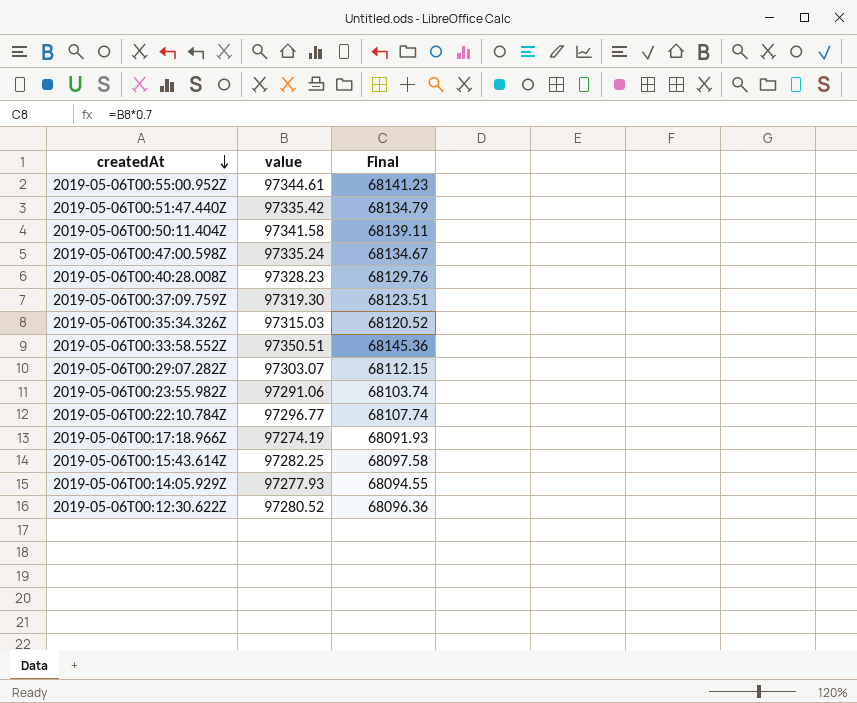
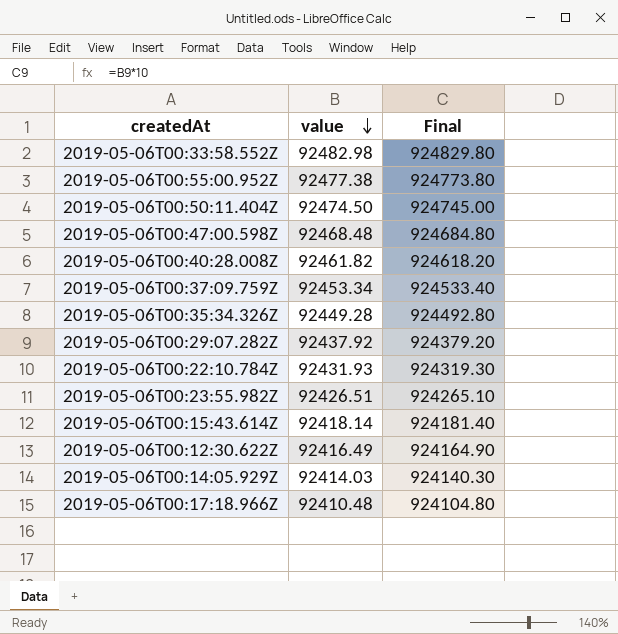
row order: createdAt descending -> value descending
column Final | formula: [value] * 0.7 -> [value] * 10
row 2019-05-06T00:51:47.440Z: 97335.42 | 68134.79 -> none
2019-05-06T00:33:58.552Z | value: 97350.51 -> 92482.98
2019-05-06T00:55:00.952Z | value: 97344.61 -> 92477.38
2019-05-06T00:50:11.404Z | value: 97341.58 -> 92474.50
2019-05-06T00:47:00.598Z | value: 97335.24 -> 92468.48
2019-05-06T00:40:28.008Z | value: 97328.23 -> 92461.82
2019-05-06T00:37:09.759Z | value: 97319.30 -> 92453.34
2019-05-06T00:35:34.326Z | value: 97315.03 -> 92449.28
2019-05-06T00:29:07.282Z | value: 97303.07 -> 92437.92
2019-05-06T00:22:10.784Z | value: 97296.77 -> 92431.93
2019-05-06T00:23:55.982Z | value: 97291.06 -> 92426.51
2019-05-06T00:15:43.614Z | value: 97282.25 -> 92418.14
2019-05-06T00:12:30.622Z | value: 97280.52 -> 92416.49
2019-05-06T00:14:05.929Z | value: 97277.93 -> 92414.03
2019-05-06T00:17:18.966Z | value: 97274.19 -> 92410.48

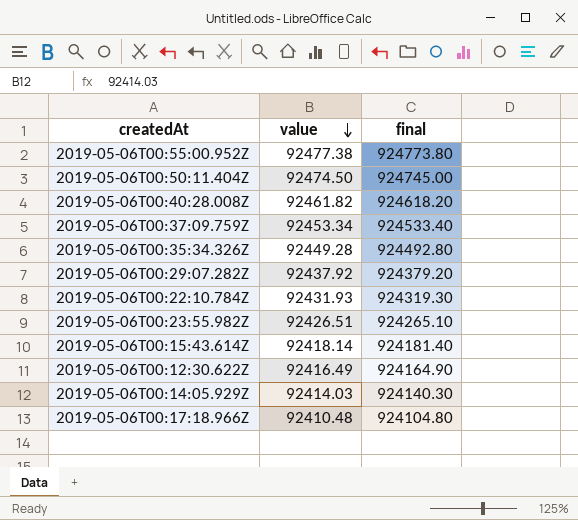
column name: Final -> final
row 2019-05-06T00:33:58.552Z: 92482.98 | 924829.80 -> none
row 2019-05-06T00:47:00.598Z: 92468.48 | 924684.80 -> none

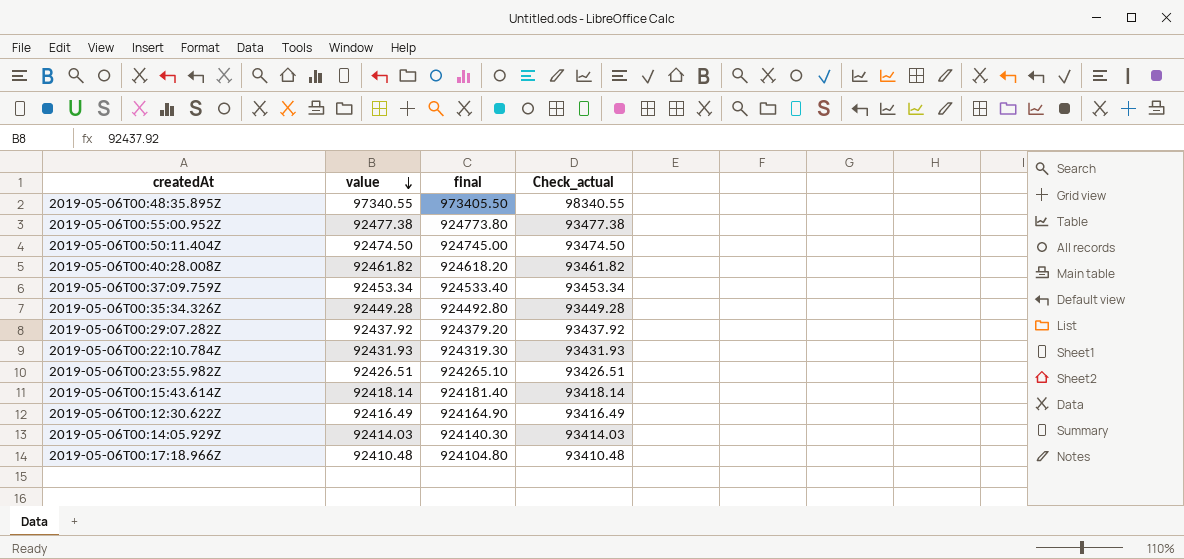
column Check_actual | formula: none -> [value] + 1000
row 2019-05-06T00:48:35.895Z: none -> 97340.55 | 973405.50 | 98340.55

